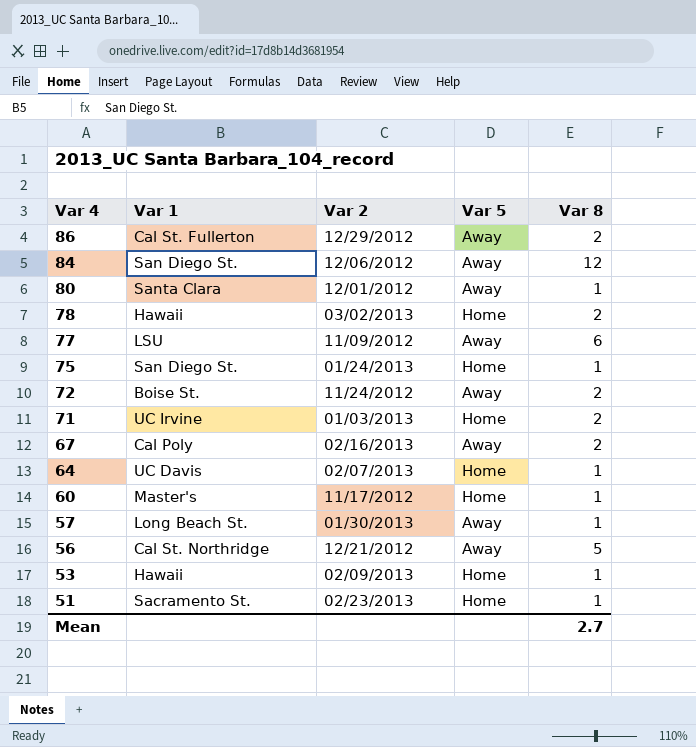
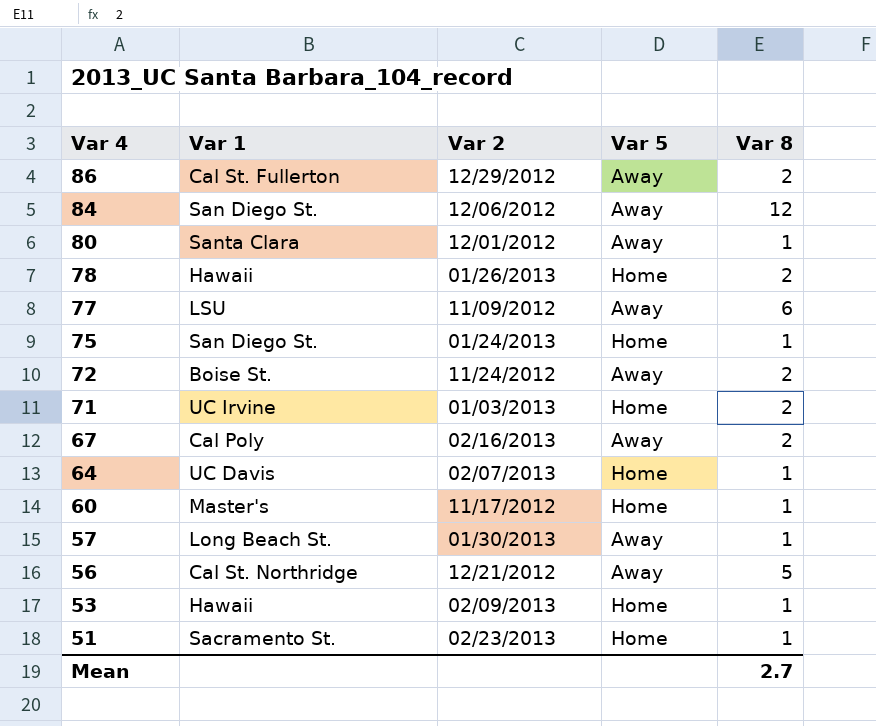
78 | Var 2: 03/02/2013 -> 01/26/2013

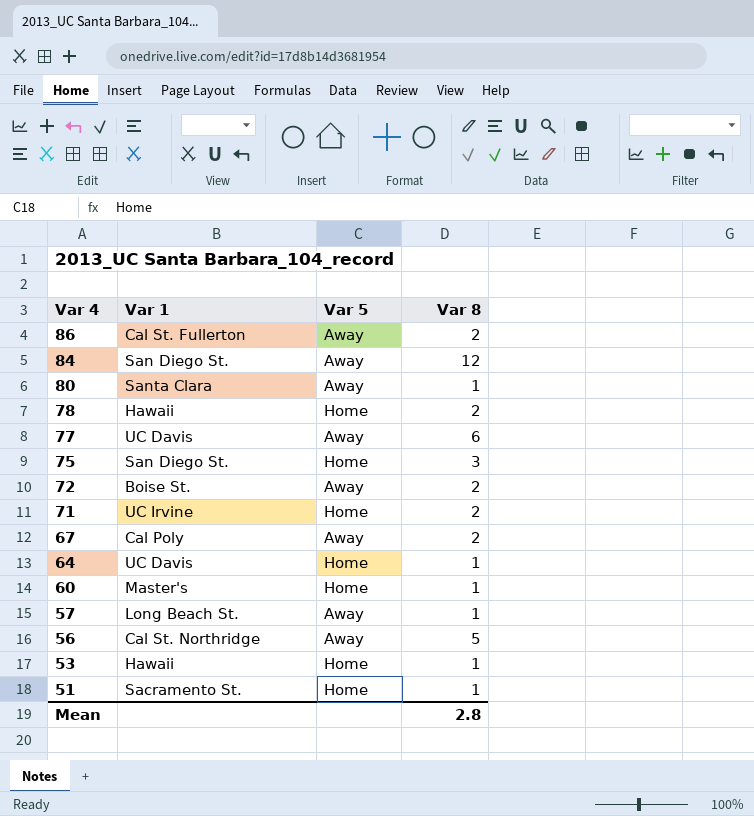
column Var 2 | position: 3 -> none
77 | Var 1: LSU -> UC Davis
75 | Var 8: 1 -> 3
Mean | Var 8: 2.7 -> 2.8

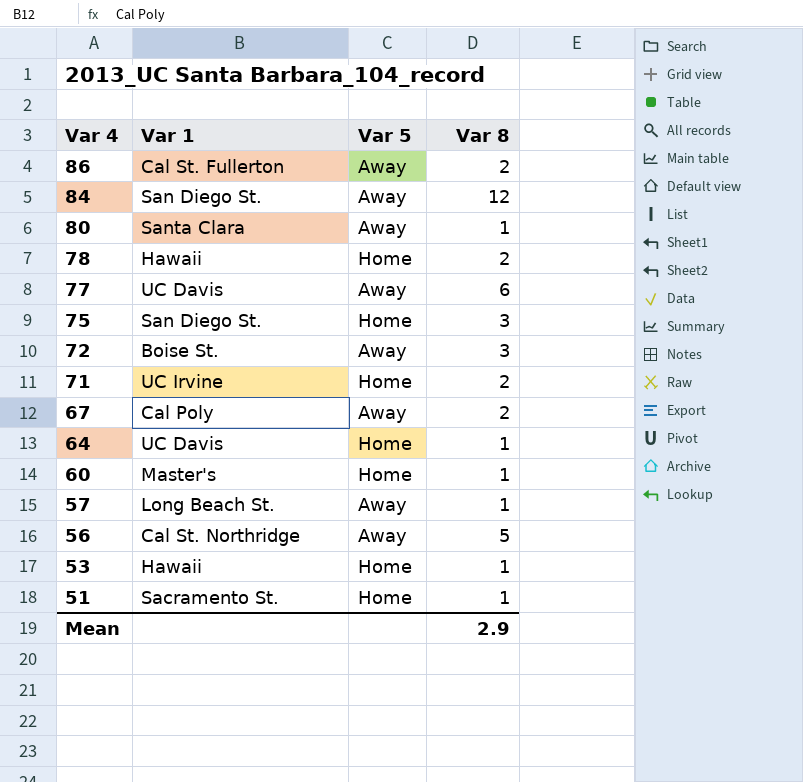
72 | Var 8: 2 -> 3
Mean | Var 8: 2.8 -> 2.9

